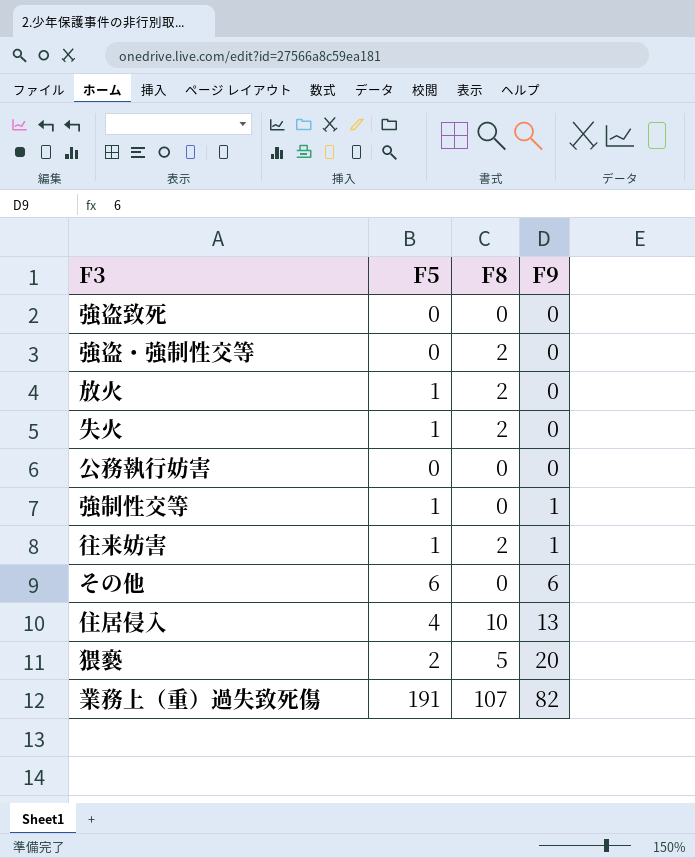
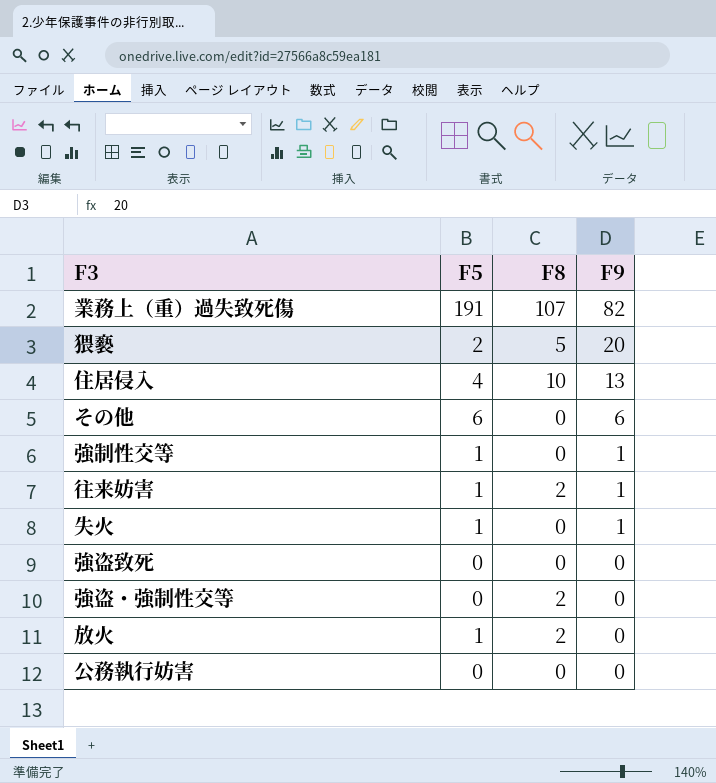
row order: F9 ascending -> F9 descending
失火 | F8: 2 -> 0
失火 | F9: 0 -> 1

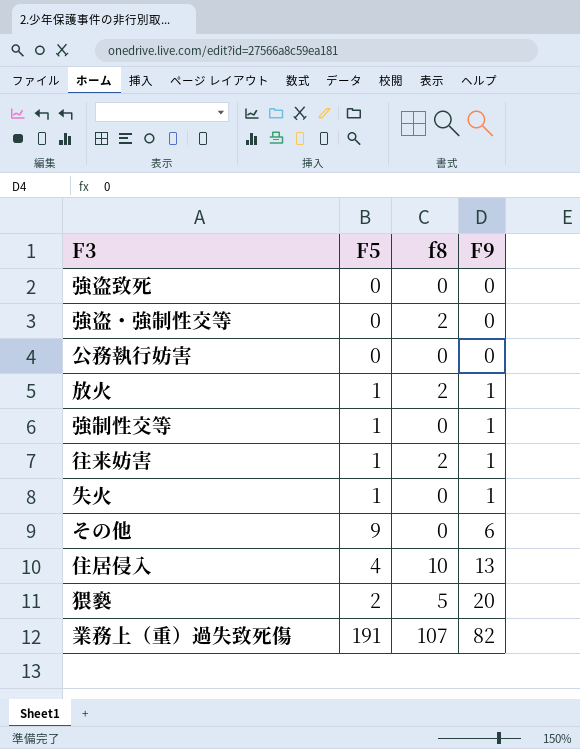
row order: F9 descending -> F9 ascending
column name: F8 -> f8
放火 | F9: 0 -> 1
その他 | F5: 6 -> 9

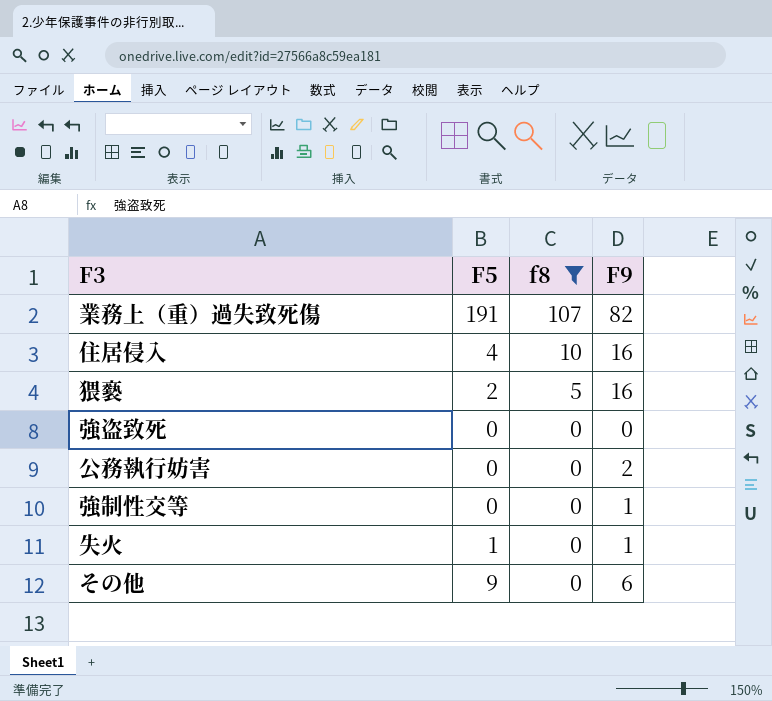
filter: none -> f8 != 2
row order: F9 ascending -> f8 descending
住居侵入 | F9: 13 -> 16
猥褻 | F9: 20 -> 16
公務執行妨害 | F9: 0 -> 2
強制性交等 | F5: 1 -> 0

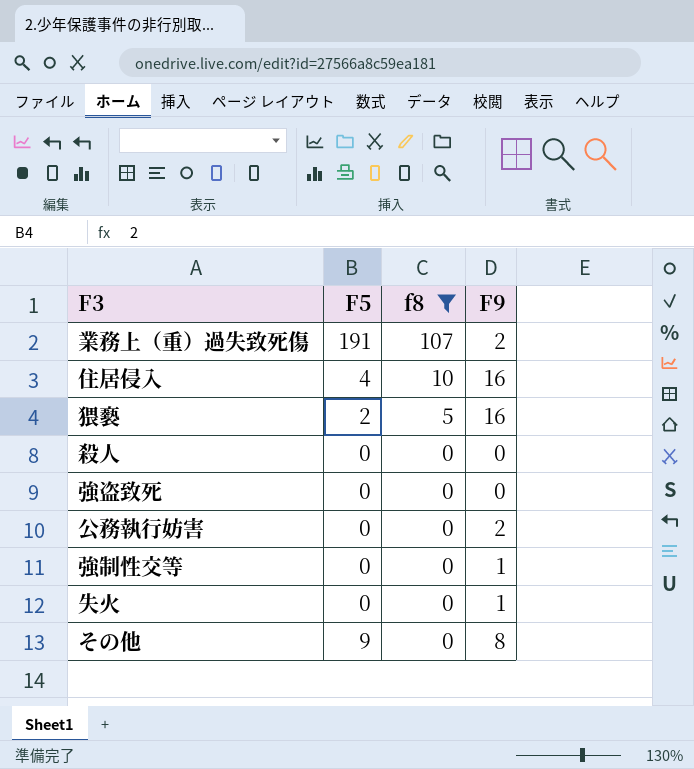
業務上（重）過失致死傷 | F9: 82 -> 2
row 殺人: none -> 0 | 0 | 0
失火 | F5: 1 -> 0
その他 | F9: 6 -> 8

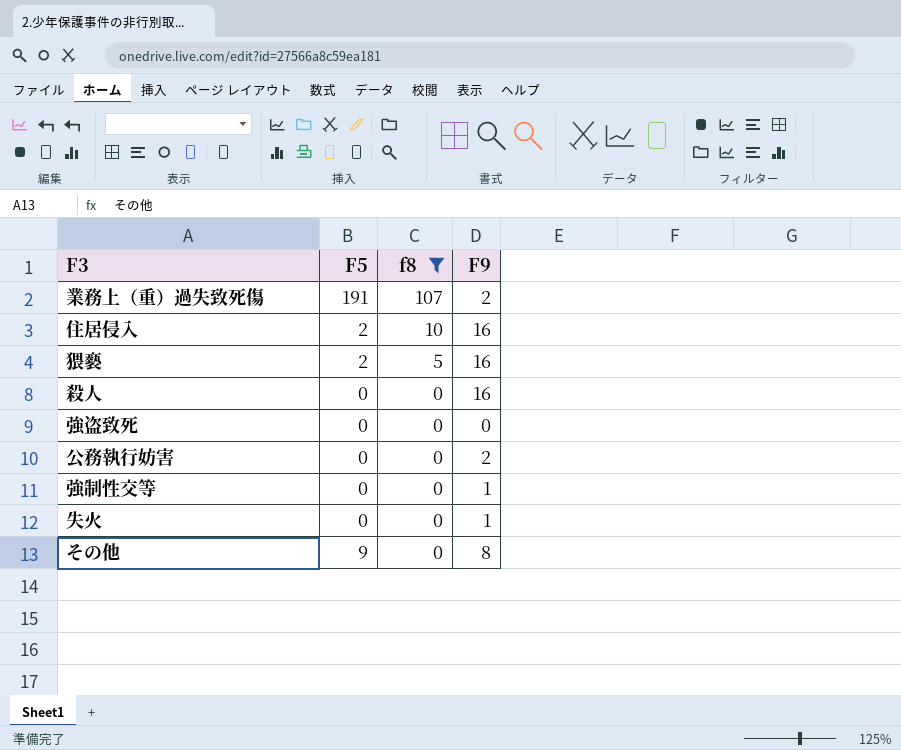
住居侵入 | F5: 4 -> 2
殺人 | F9: 0 -> 16

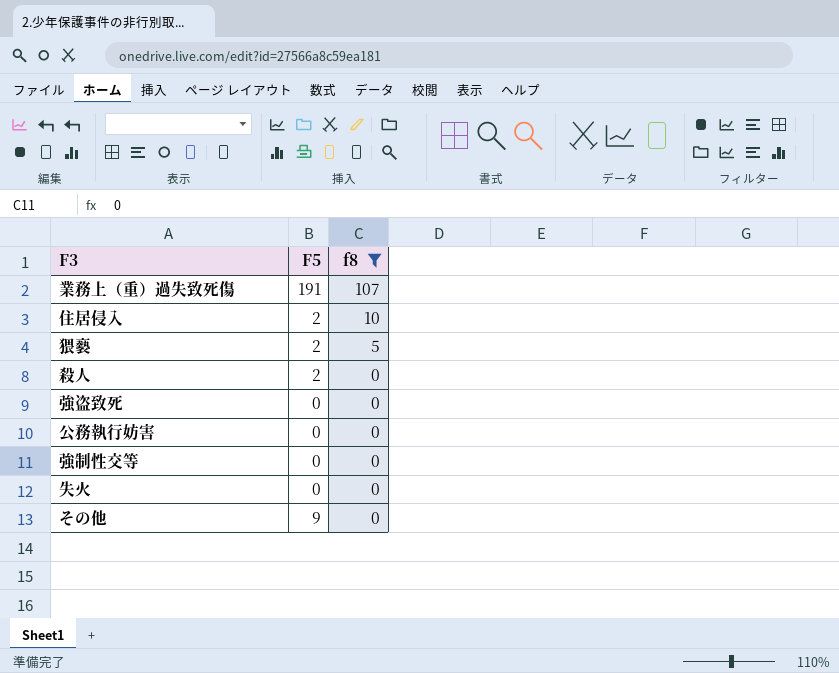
column F9 | position: 4 -> none
殺人 | F5: 0 -> 2

